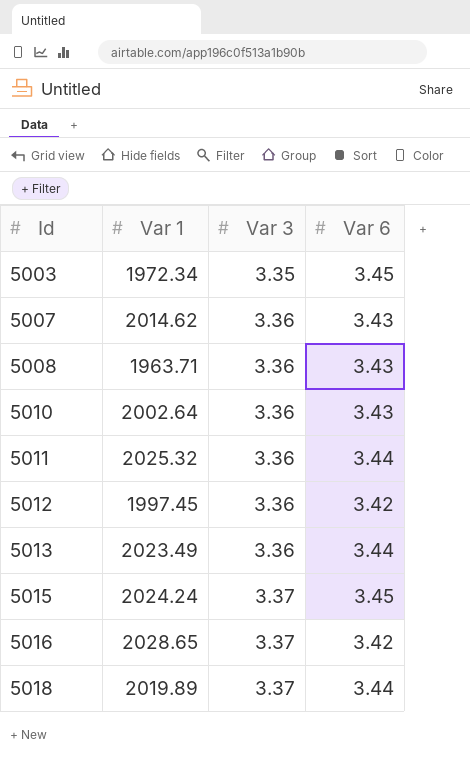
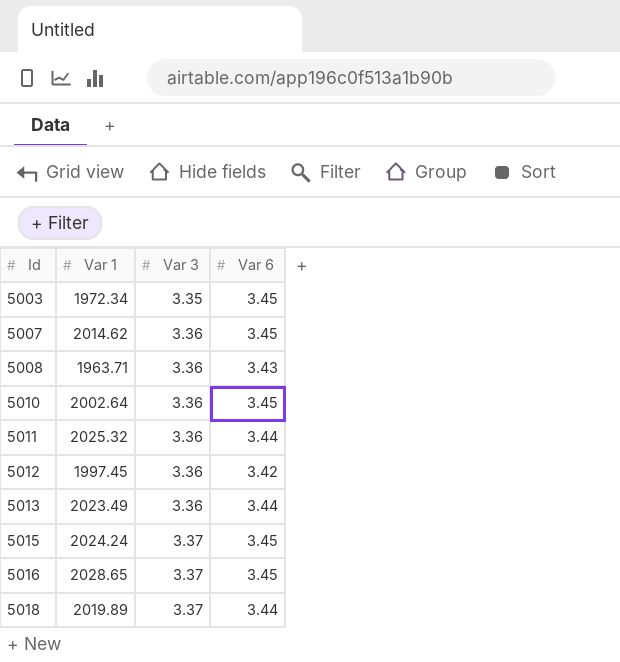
5007 | Var 6: 3.43 -> 3.45
5010 | Var 6: 3.43 -> 3.45
5016 | Var 6: 3.42 -> 3.45

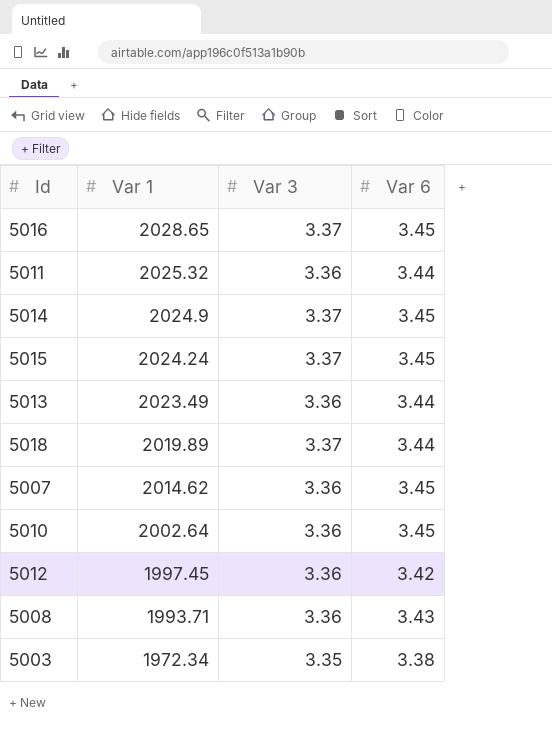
row order: Id ascending -> Var 1 descending
row 5014: none -> 2024.9 | 3.37 | 3.45
5008 | Var 1: 1963.71 -> 1993.71
5003 | Var 6: 3.45 -> 3.38

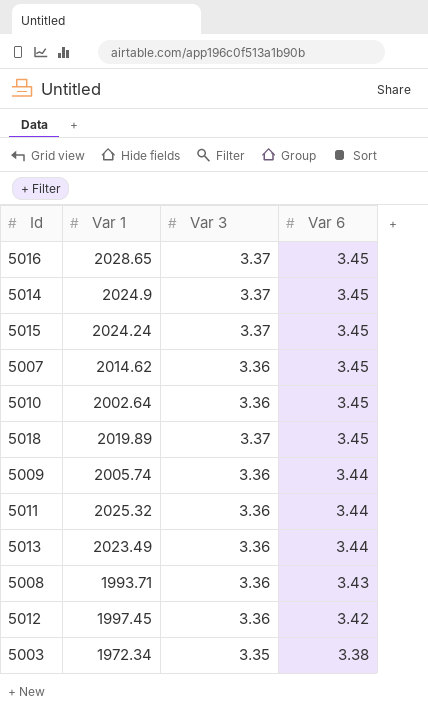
row order: Var 1 descending -> Var 6 descending
5018 | Var 6: 3.44 -> 3.45
row 5009: none -> 2005.74 | 3.36 | 3.44

